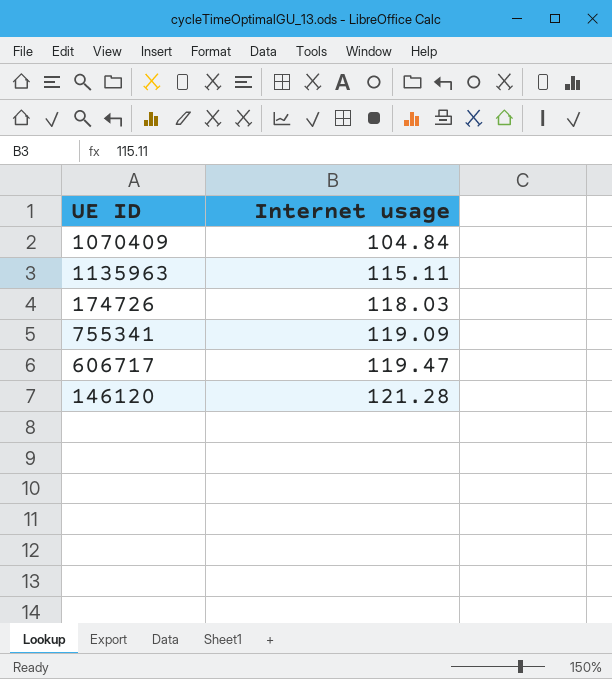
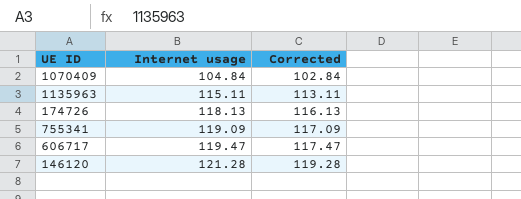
column Corrected | formula: none -> [Internet usage] - 2
174726 | Internet usage: 118.03 -> 118.13

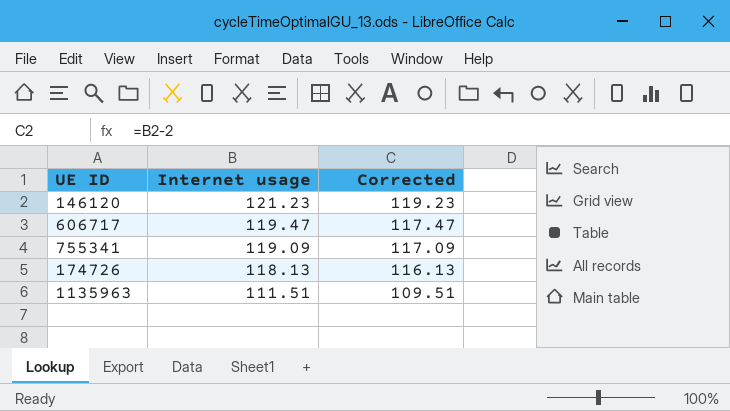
row order: Internet usage ascending -> Internet usage descending
row 1070409: 104.84 | 102.84 -> none
146120 | Internet usage: 121.28 -> 121.23
146120 | Corrected: 119.28 -> 119.23
1135963 | Internet usage: 115.11 -> 111.51
1135963 | Corrected: 113.11 -> 109.51

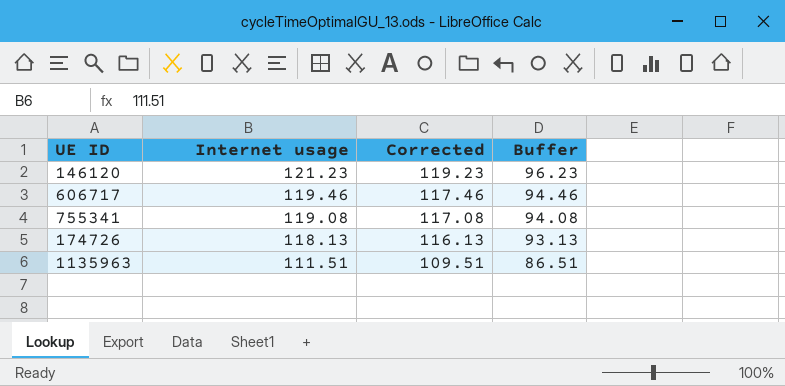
column Buffer | formula: none -> [Internet usage] - 25
606717 | Internet usage: 119.47 -> 119.46
606717 | Corrected: 117.47 -> 117.46
755341 | Internet usage: 119.09 -> 119.08
755341 | Corrected: 117.09 -> 117.08

